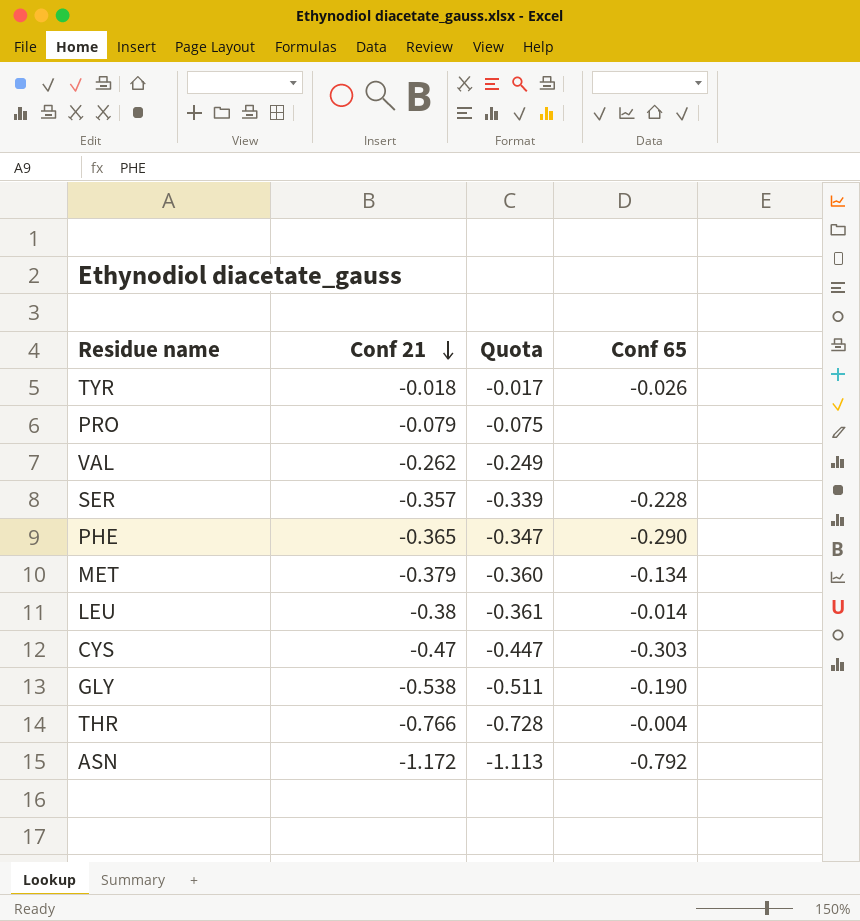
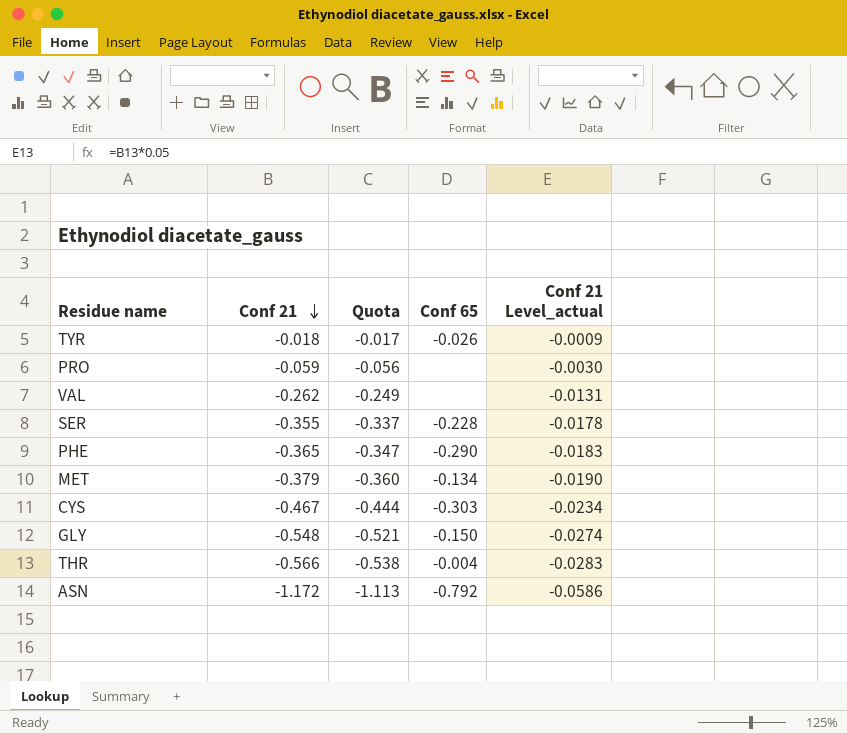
column Conf 21 Level_actual | formula: none -> [Conf 21] * 0.05
row LEU: -0.38 | -0.361 | -0.014 -> none
PRO | Conf 21: -0.079 -> -0.059
PRO | Quota: -0.075 -> -0.056
SER | Conf 21: -0.357 -> -0.355
SER | Quota: -0.339 -> -0.337
CYS | Conf 21: -0.47 -> -0.467
CYS | Quota: -0.447 -> -0.444
GLY | Conf 21: -0.538 -> -0.548
GLY | Quota: -0.511 -> -0.521
GLY | Conf 65: -0.190 -> -0.150
THR | Conf 21: -0.766 -> -0.566
THR | Quota: -0.728 -> -0.538

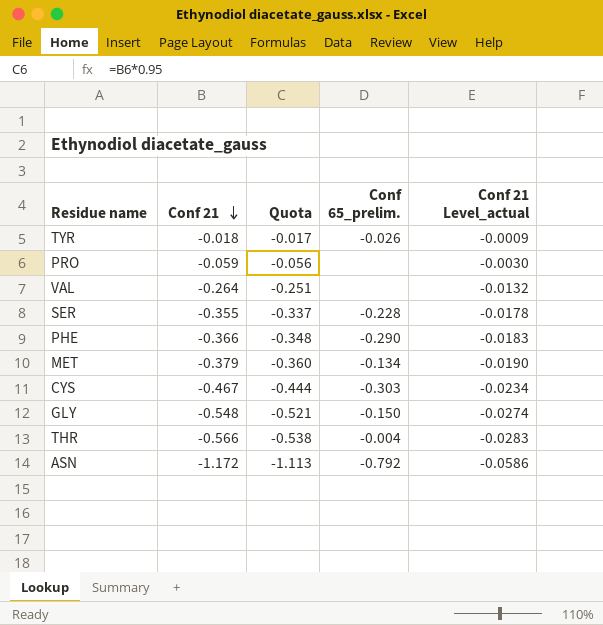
column name: Conf 65 -> Conf 65_prelim.
VAL | Conf 21: -0.262 -> -0.264
VAL | Quota: -0.249 -> -0.251
VAL | Conf 21 Level_actual: -0.0131 -> -0.0132
PHE | Conf 21: -0.365 -> -0.366
PHE | Quota: -0.347 -> -0.348

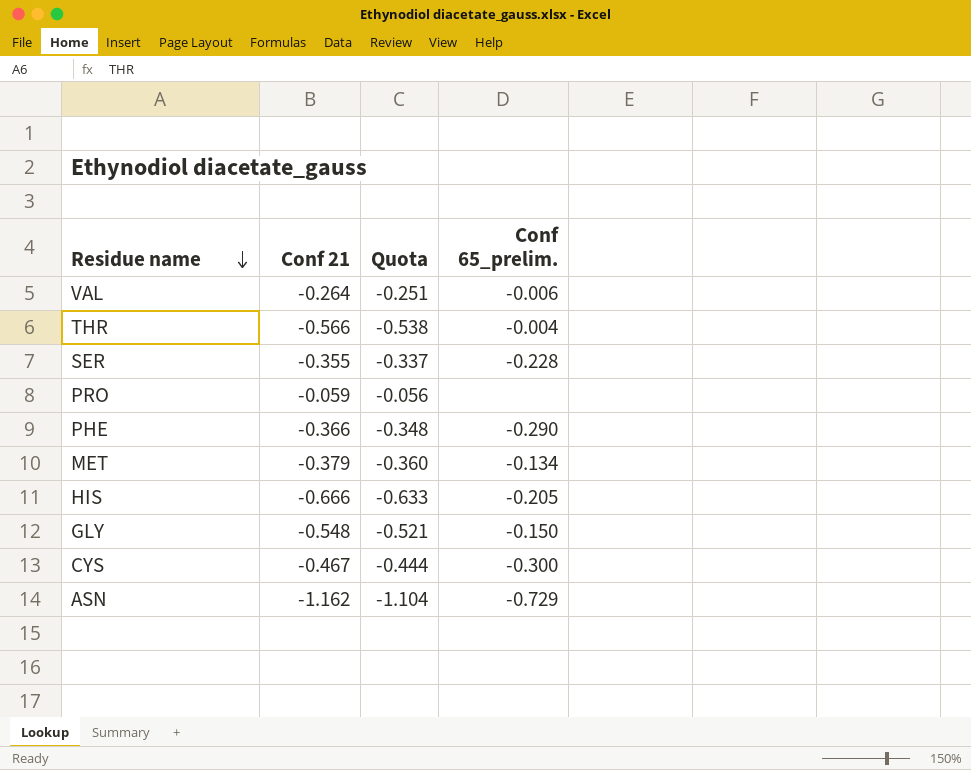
row order: Conf 21 descending -> Residue name descending
column Conf 21 Level_actual | formula: [Conf 21] * 0.05 -> none
row TYR: -0.018 | -0.017 | -0.026 | -0.0009 -> none
VAL | Conf 65_prelim.: none -> -0.006
row HIS: none -> -0.666 | -0.633 | -0.205
CYS | Conf 65_prelim.: -0.303 -> -0.300
ASN | Conf 21: -1.172 -> -1.162
ASN | Quota: -1.113 -> -1.104
ASN | Conf 65_prelim.: -0.792 -> -0.729

